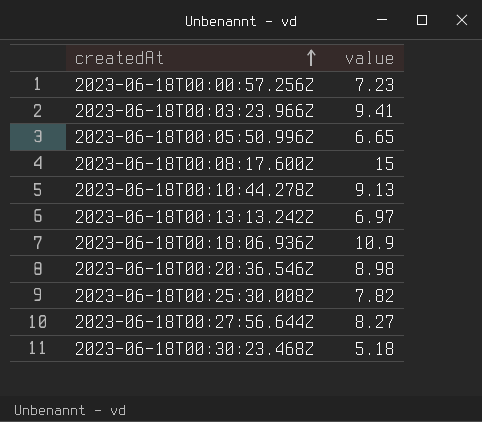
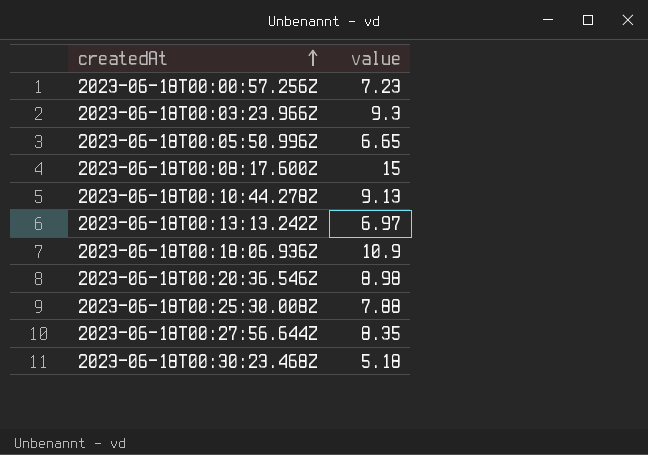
2023-06-18T00:03:23.966Z | value: 9.41 -> 9.3
2023-06-18T00:25:30.008Z | value: 7.82 -> 7.88
2023-06-18T00:27:56.644Z | value: 8.27 -> 8.35

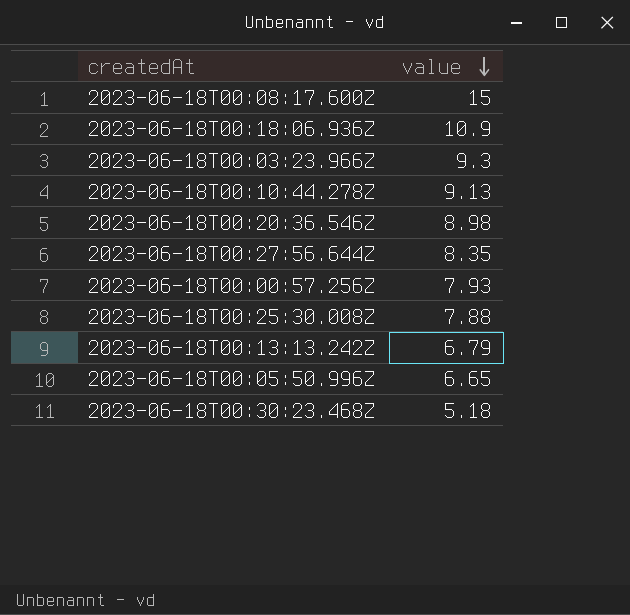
row order: createdAt ascending -> value descending
2023-06-18T00:00:57.256Z | value: 7.23 -> 7.93
2023-06-18T00:13:13.242Z | value: 6.97 -> 6.79

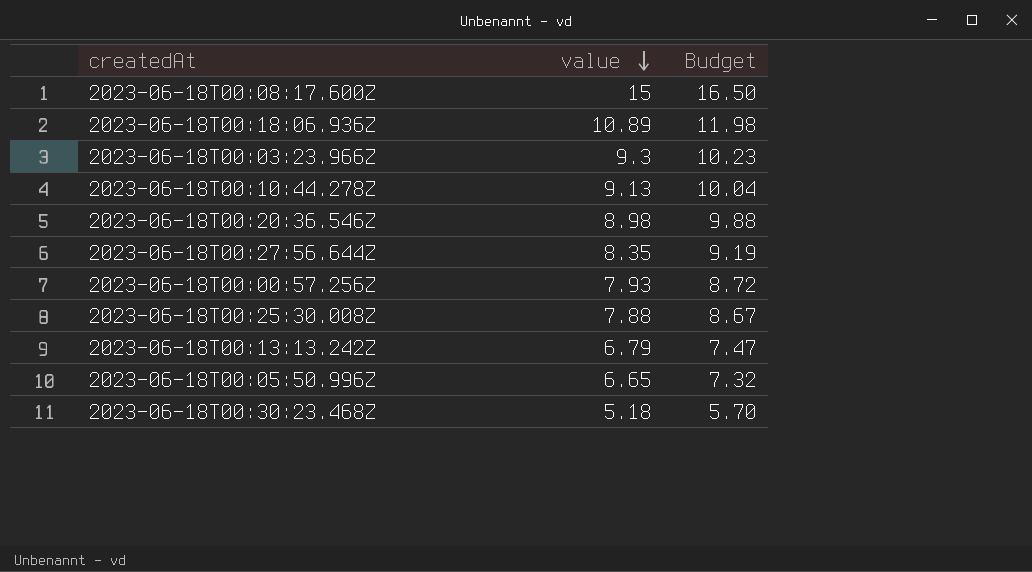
column Budget | formula: none -> [value] * 1.1
2023-06-18T00:18:06.936Z | value: 10.9 -> 10.89

